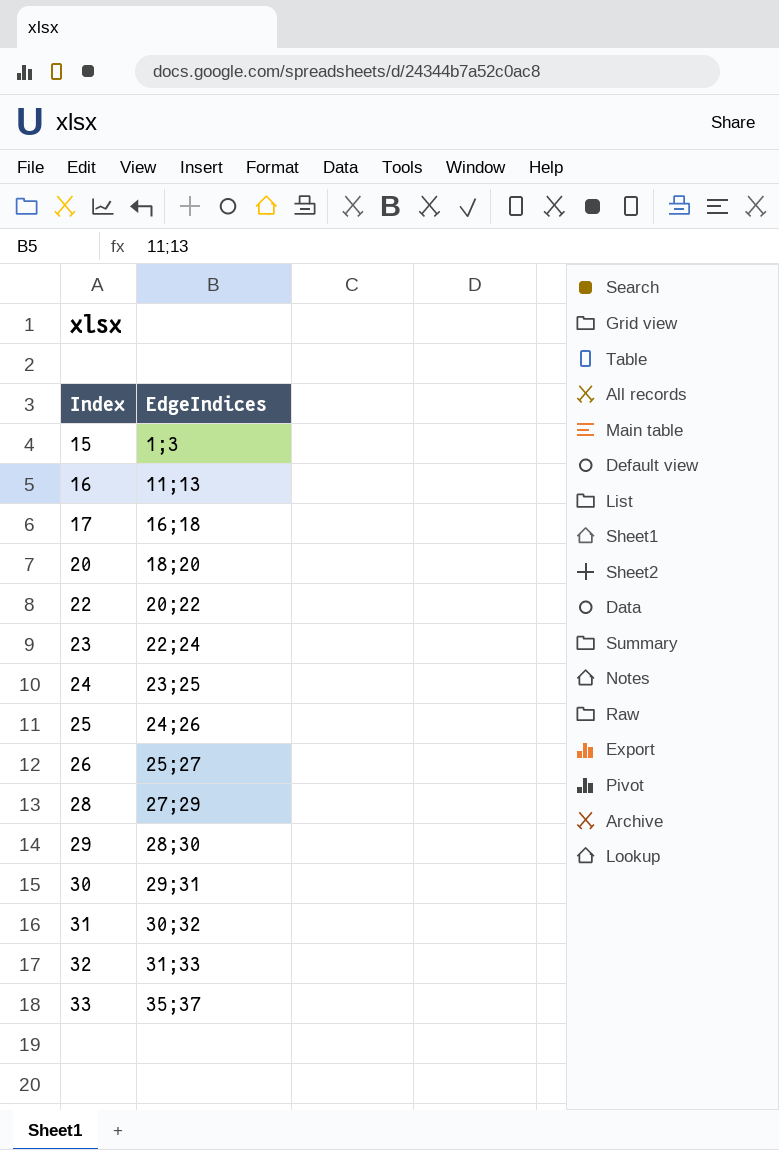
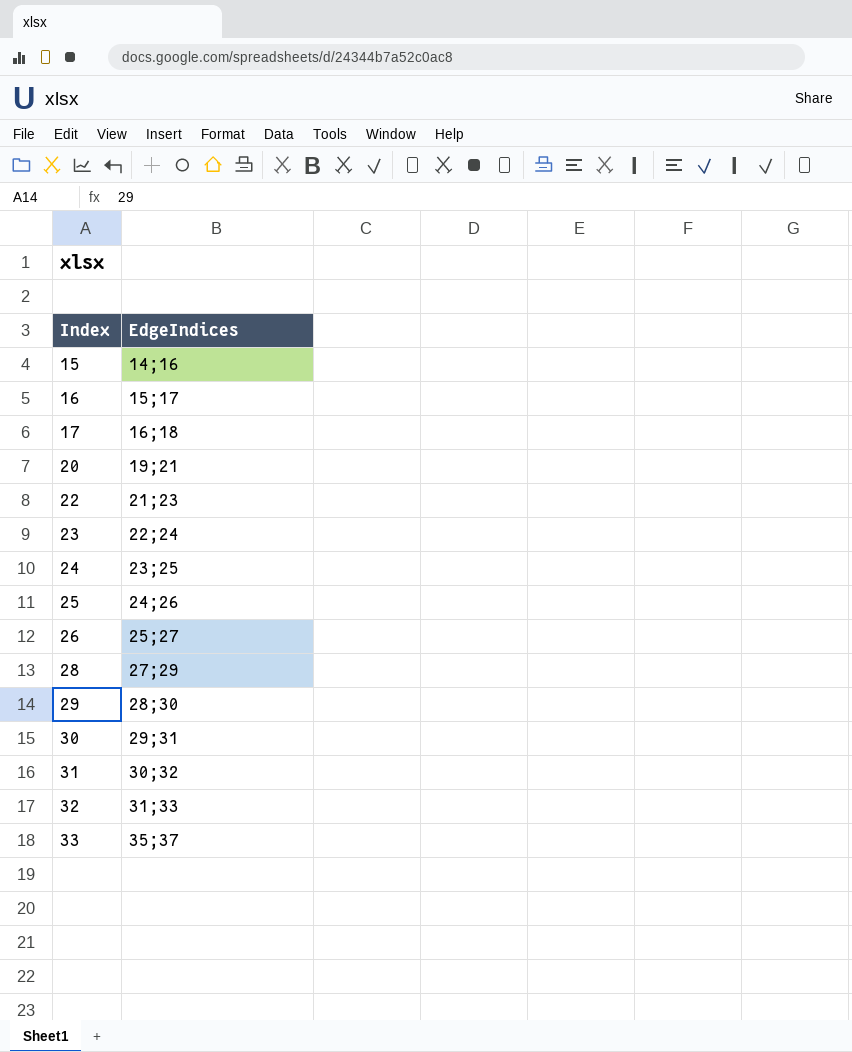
15 | EdgeIndices: 1;3 -> 14;16
16 | EdgeIndices: 11;13 -> 15;17
20 | EdgeIndices: 18;20 -> 19;21
22 | EdgeIndices: 20;22 -> 21;23

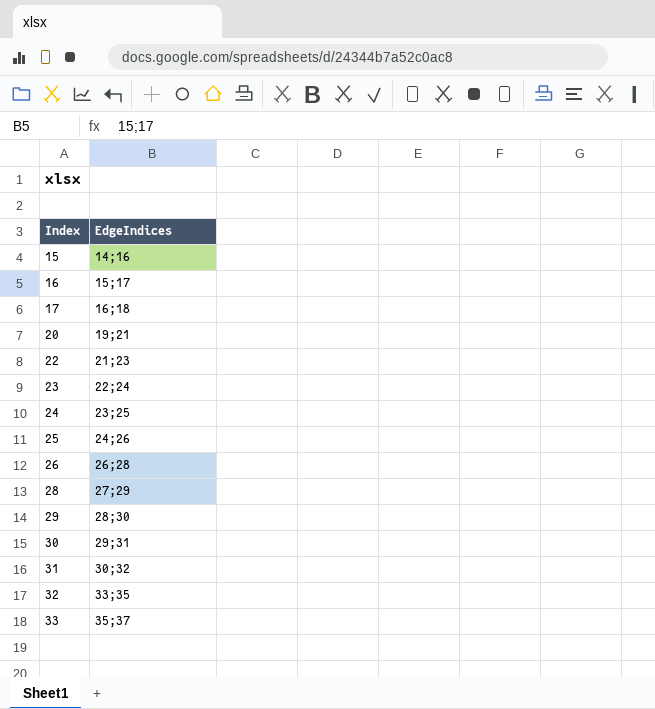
26 | EdgeIndices: 25;27 -> 26;28
32 | EdgeIndices: 31;33 -> 33;35

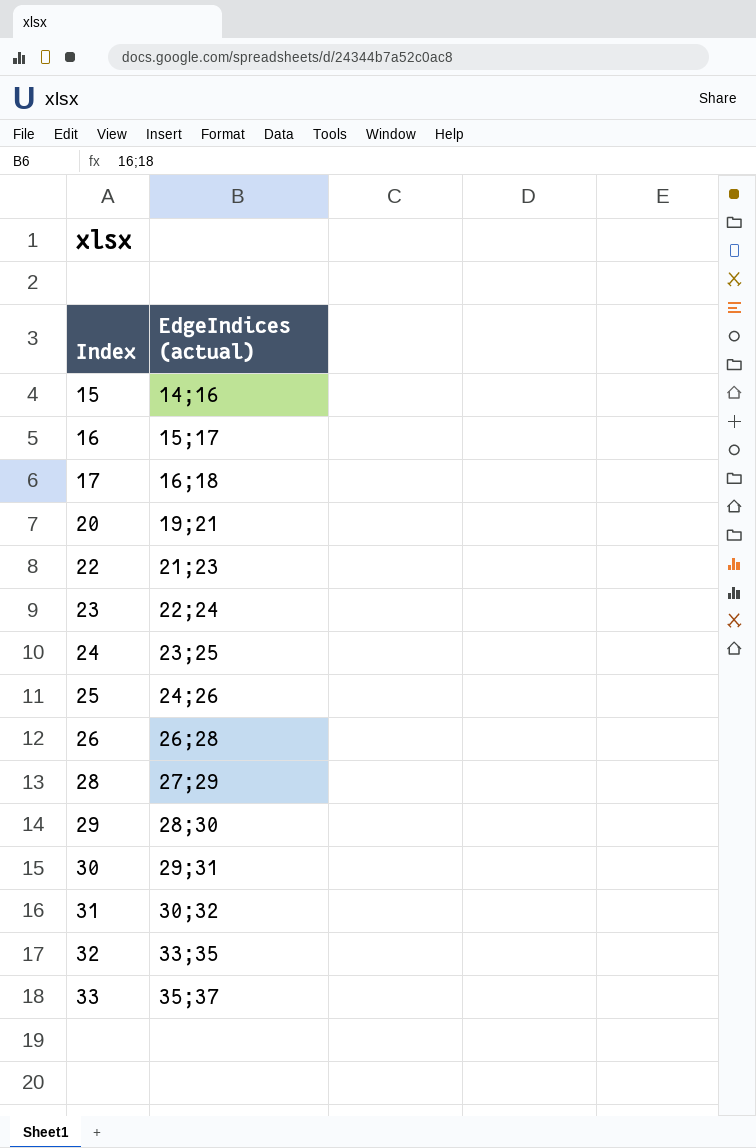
column name: EdgeIndices -> EdgeIndices (actual)

